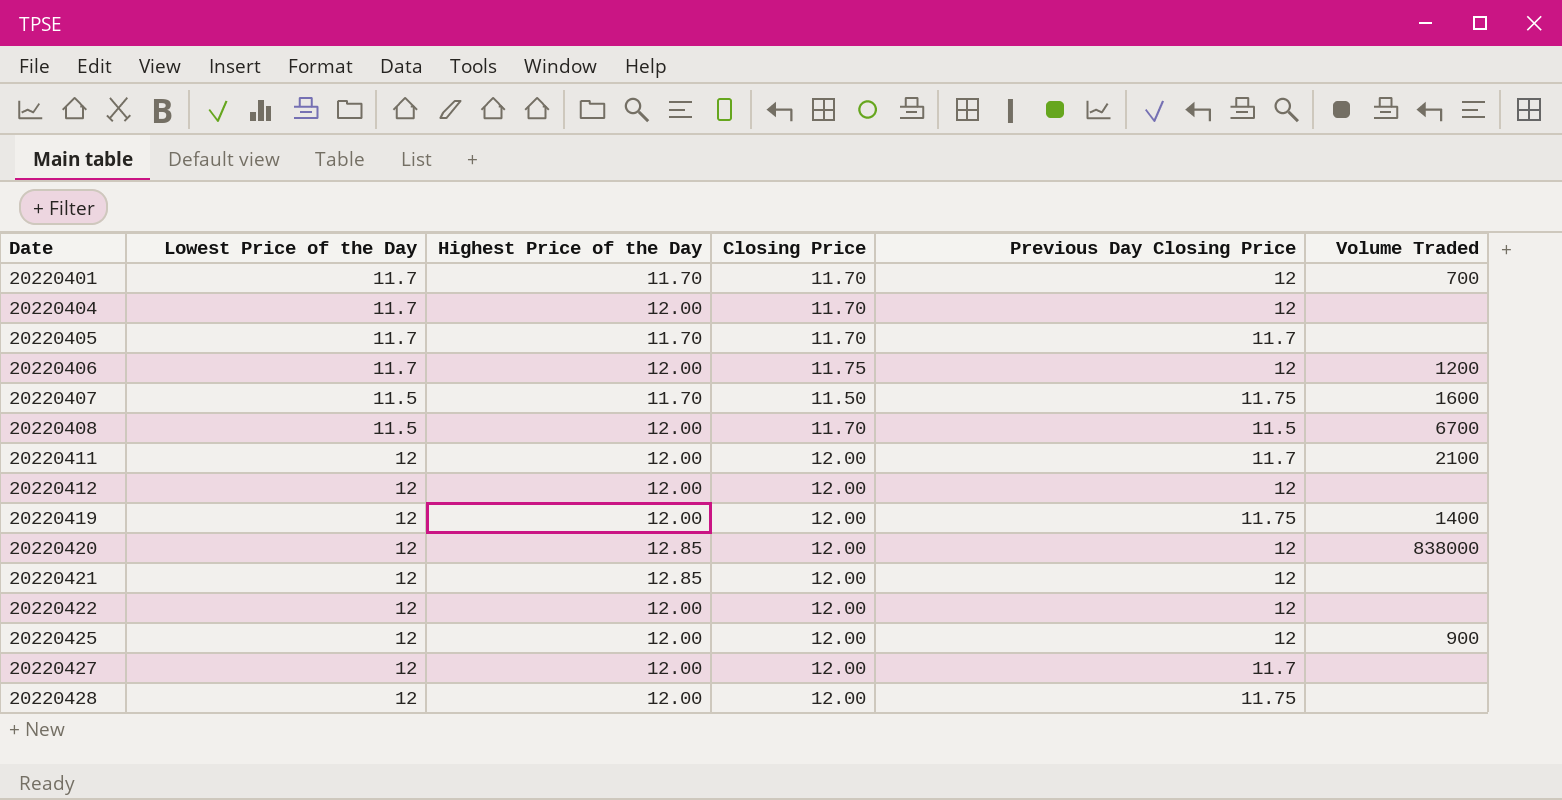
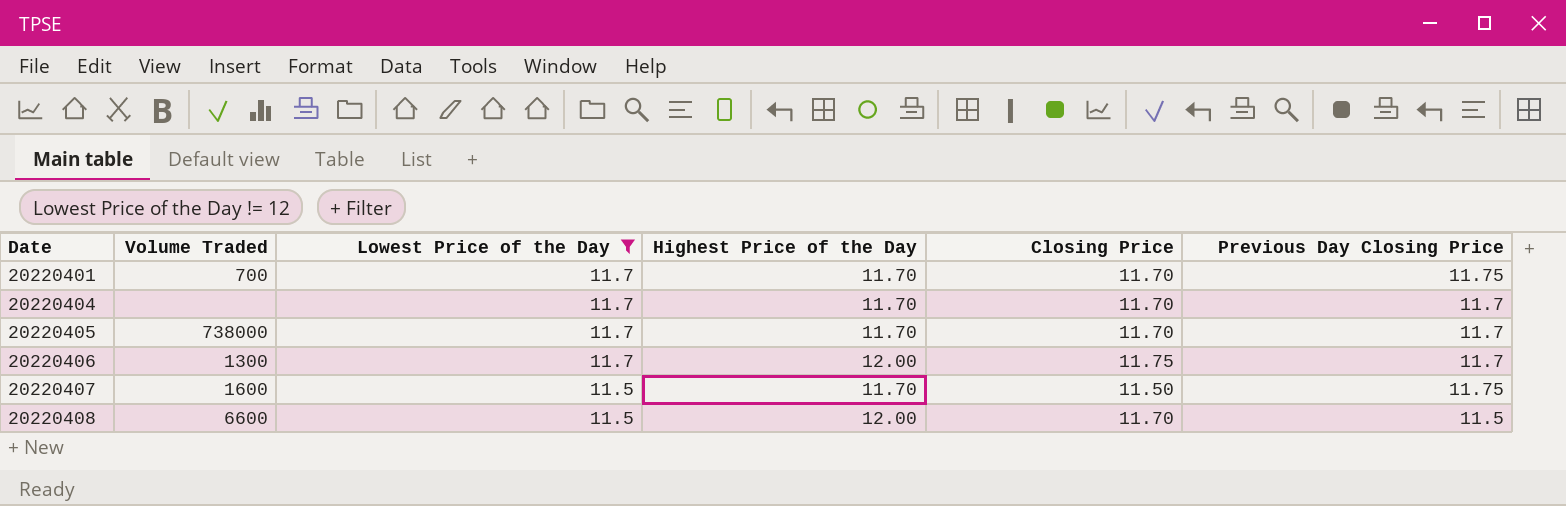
filter: none -> Lowest Price of the Day != 12
column Volume Traded | position: 6 -> 2
20220401 | Previous Day Closing Price: 12 -> 11.75
20220404 | Highest Price of the Day: 12.00 -> 11.70
20220404 | Previous Day Closing Price: 12 -> 11.7
20220405 | Volume Traded: none -> 738000
20220406 | Volume Traded: 1200 -> 1300
20220406 | Previous Day Closing Price: 12 -> 11.7
20220408 | Volume Traded: 6700 -> 6600

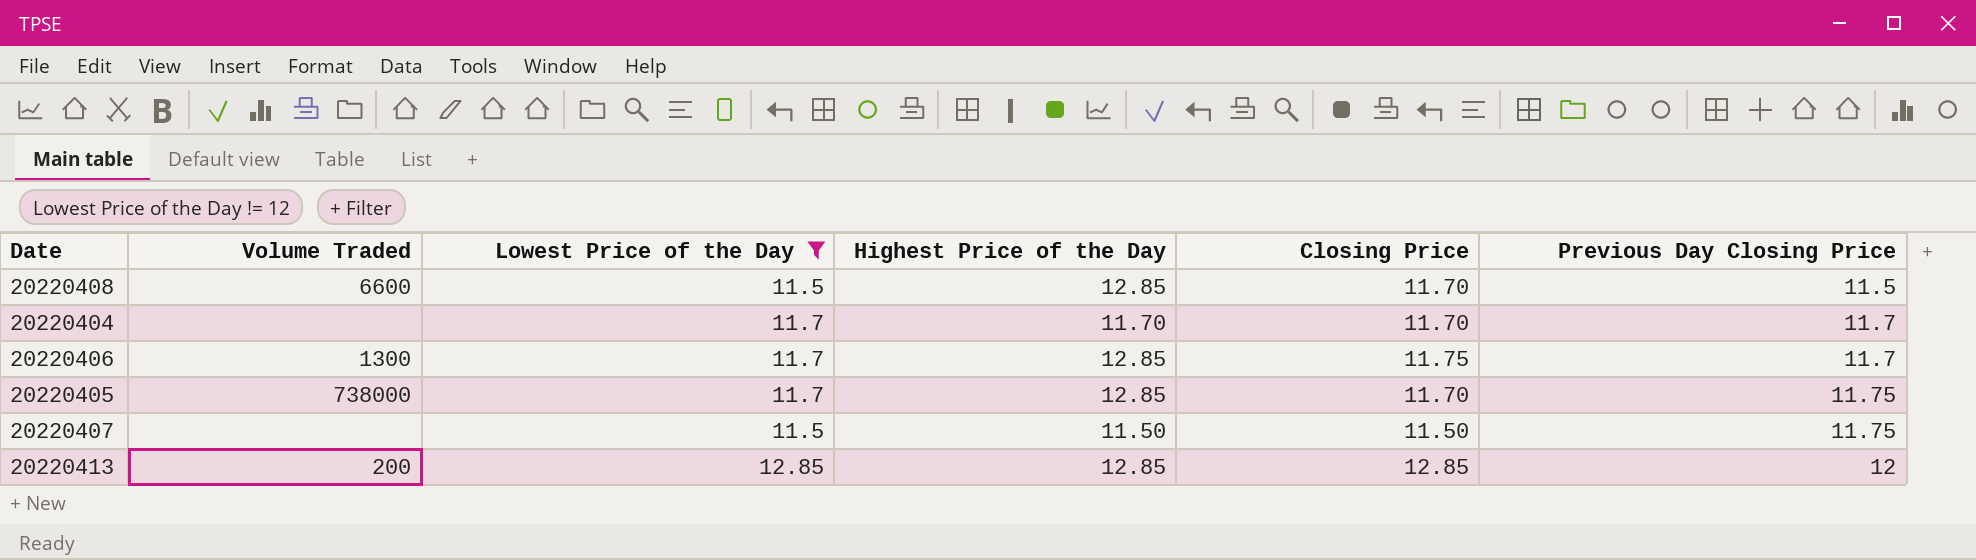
row order: Date ascending -> Previous Day Closing Price ascending
row 20220401: 700 | 11.7 | 11.70 | 11.70 | 11.75 -> none
20220408 | Highest Price of the Day: 12.00 -> 12.85
20220406 | Highest Price of the Day: 12.00 -> 12.85
20220405 | Highest Price of the Day: 11.70 -> 12.85
20220405 | Previous Day Closing Price: 11.7 -> 11.75
20220407 | Volume Traded: 1600 -> none
20220407 | Highest Price of the Day: 11.70 -> 11.50
row 20220413: none -> 200 | 12.85 | 12.85 | 12.85 | 12

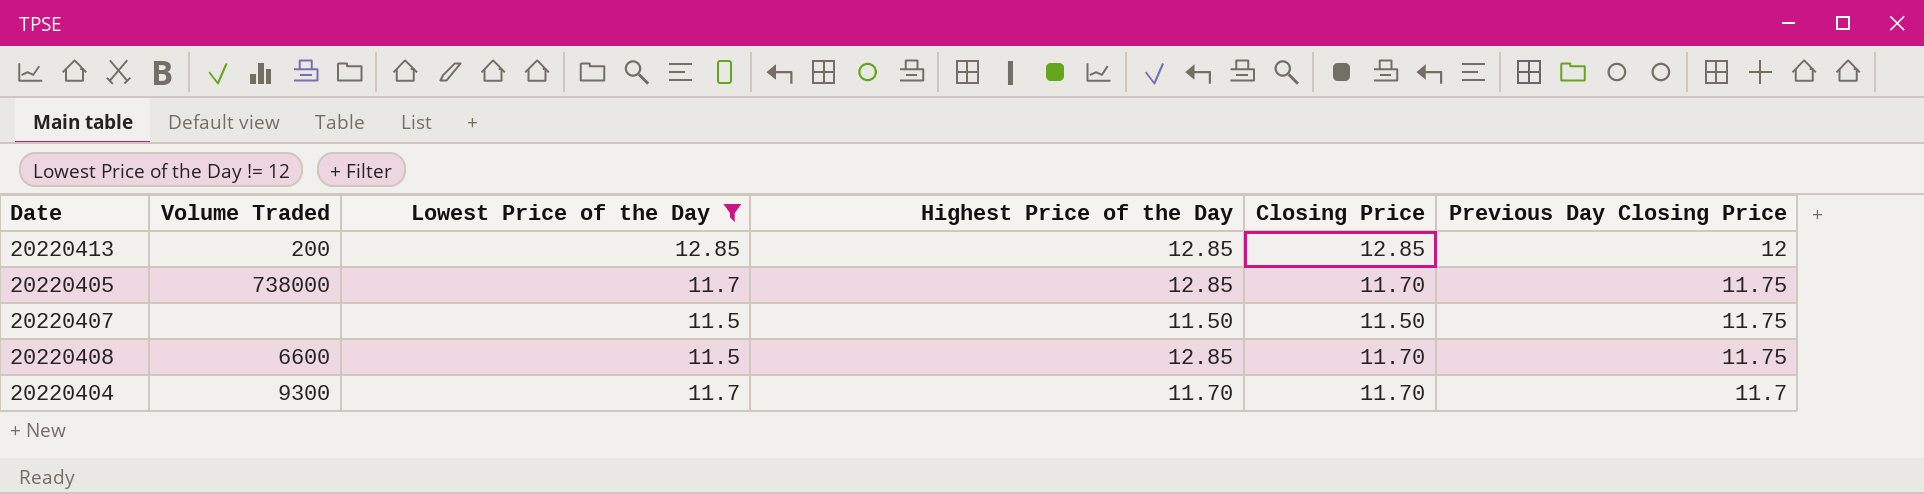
row order: Previous Day Closing Price ascending -> Previous Day Closing Price descending
row 20220406: 1300 | 11.7 | 12.85 | 11.75 | 11.7 -> none
20220408 | Previous Day Closing Price: 11.5 -> 11.75
20220404 | Volume Traded: none -> 9300

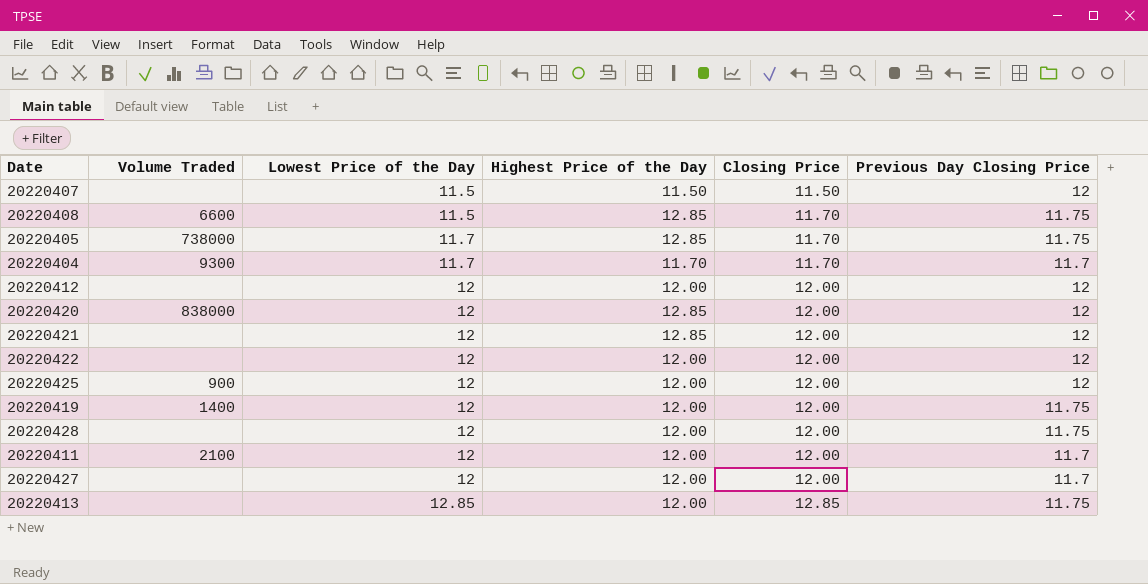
filter: Lowest Price of the Day != 12 -> none
row order: Previous Day Closing Price descending -> Lowest Price of the Day ascending
20220407 | Previous Day Closing Price: 11.75 -> 12
20220413 | Volume Traded: 200 -> none
20220413 | Highest Price of the Day: 12.85 -> 12.00
20220413 | Previous Day Closing Price: 12 -> 11.75

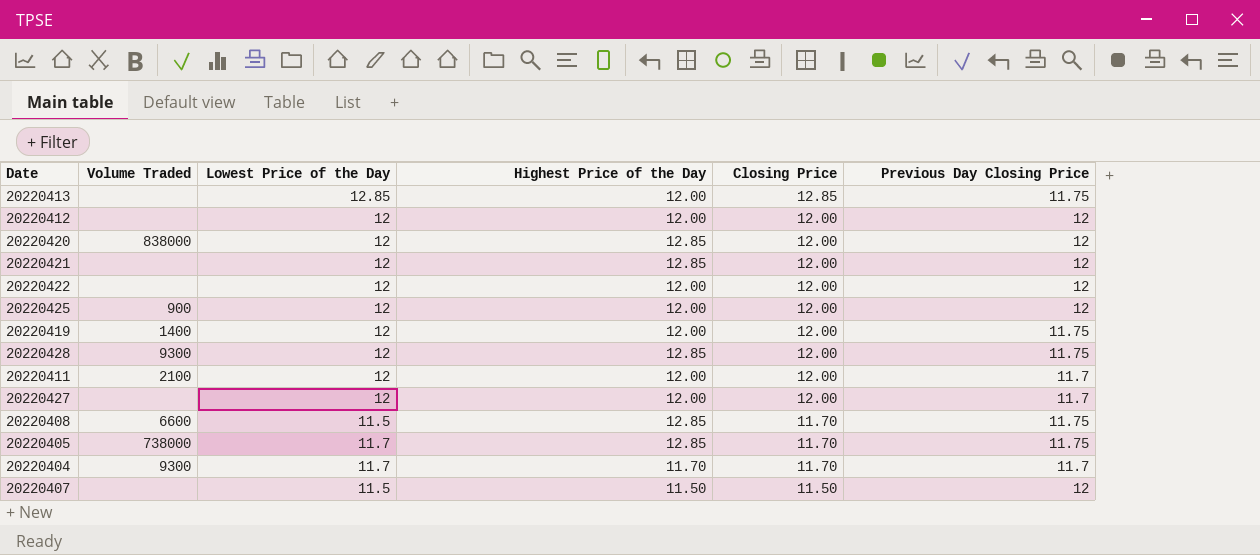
row order: Lowest Price of the Day ascending -> Closing Price descending
20220428 | Volume Traded: none -> 9300
20220428 | Highest Price of the Day: 12.00 -> 12.85

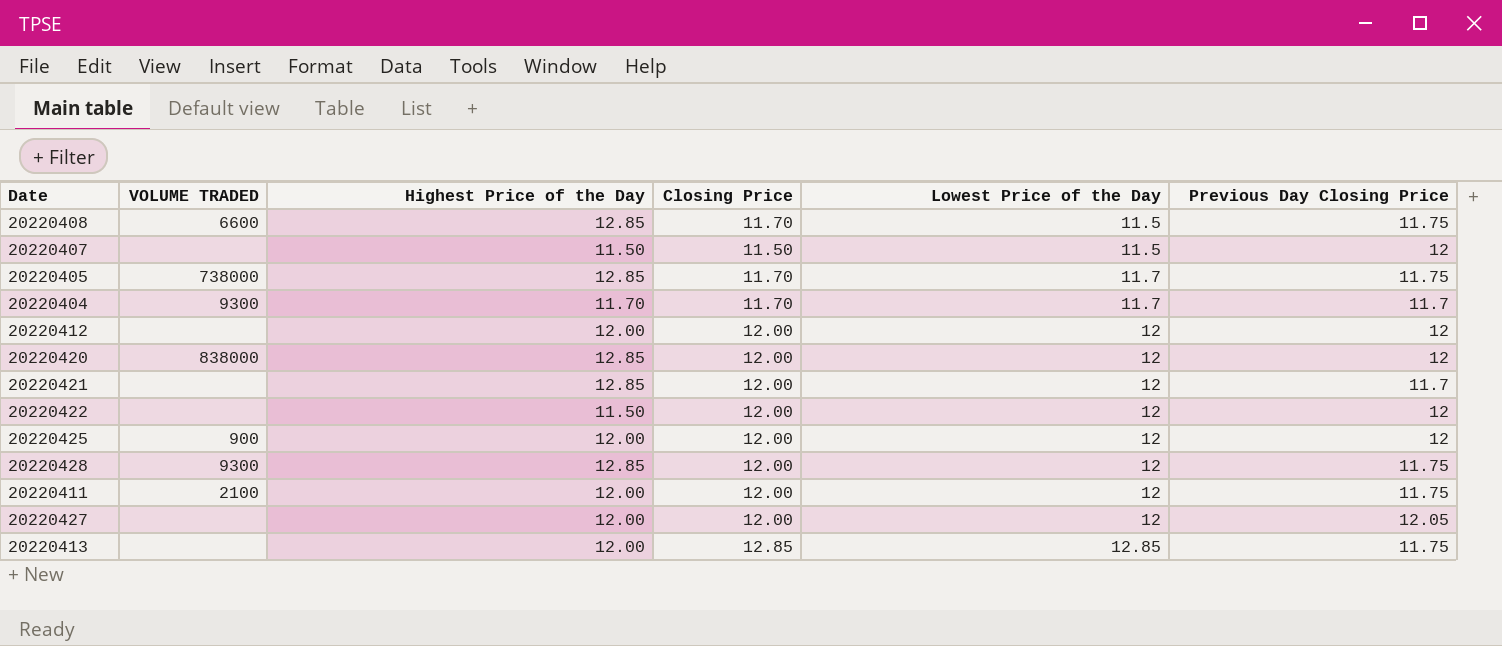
row order: Closing Price descending -> Lowest Price of the Day ascending
column name: Volume Traded -> VOLUME TRADED
column Lowest Price of the Day | position: 3 -> 5
row 20220419: 1400 | 12 | 12.00 | 12.00 | 11.75 -> none
20220421 | Previous Day Closing Price: 12 -> 11.7
20220422 | Highest Price of the Day: 12.00 -> 11.50
20220411 | Previous Day Closing Price: 11.7 -> 11.75
20220427 | Previous Day Closing Price: 11.7 -> 12.05

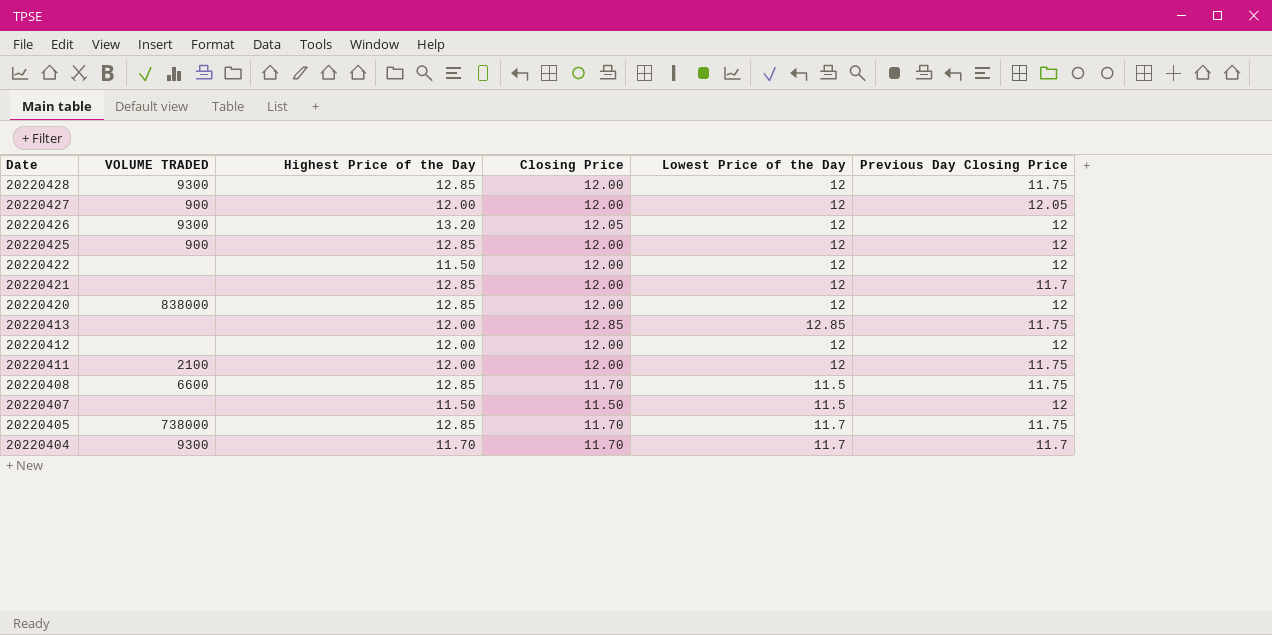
row order: Lowest Price of the Day ascending -> Date descending
20220427 | VOLUME TRADED: none -> 900
row 20220426: none -> 9300 | 13.20 | 12.05 | 12 | 12
20220425 | Highest Price of the Day: 12.00 -> 12.85

